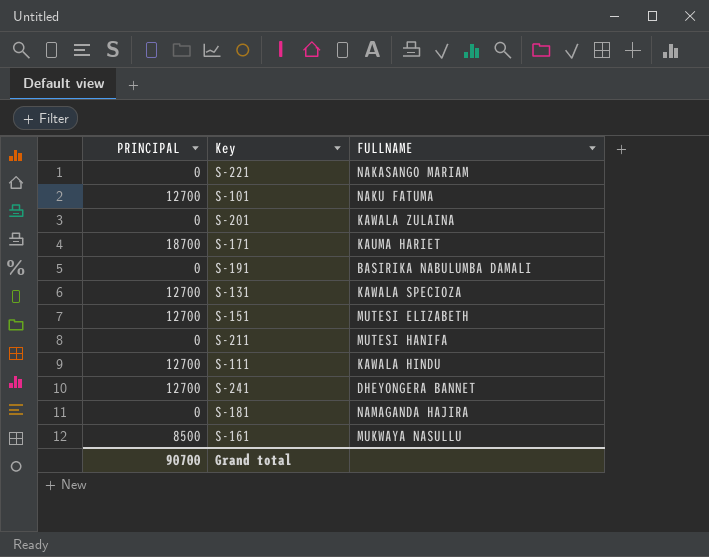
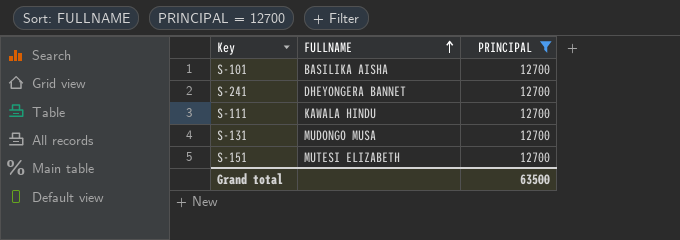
filter: none -> PRINCIPAL = 12700
row order: none -> FULLNAME ascending
column PRINCIPAL | position: 1 -> 3
S-101 | FULLNAME: NAKU FATUMA -> BASILIKA AISHA
S-131 | FULLNAME: KAWALA SPECIOZA -> MUDONGO MUSA
Grand total | PRINCIPAL: 90700 -> 63500

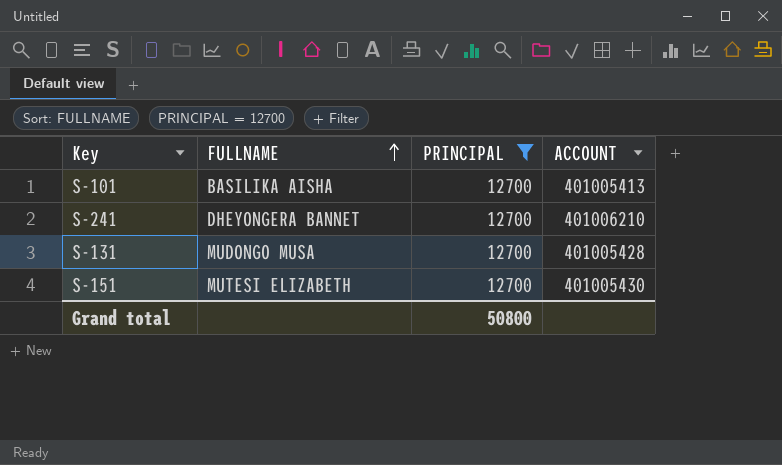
column ACCOUNT | position: none -> 4
row S-111: KAWALA HINDU | 12700 -> none
Grand total | PRINCIPAL: 63500 -> 50800

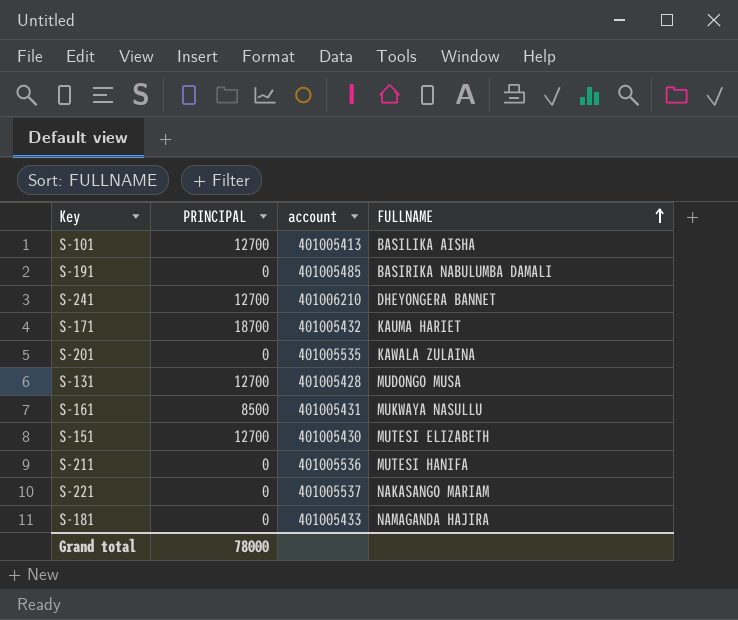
filter: PRINCIPAL = 12700 -> none
column name: ACCOUNT -> account
column FULLNAME | position: 2 -> 4
Grand total | PRINCIPAL: 50800 -> 78000

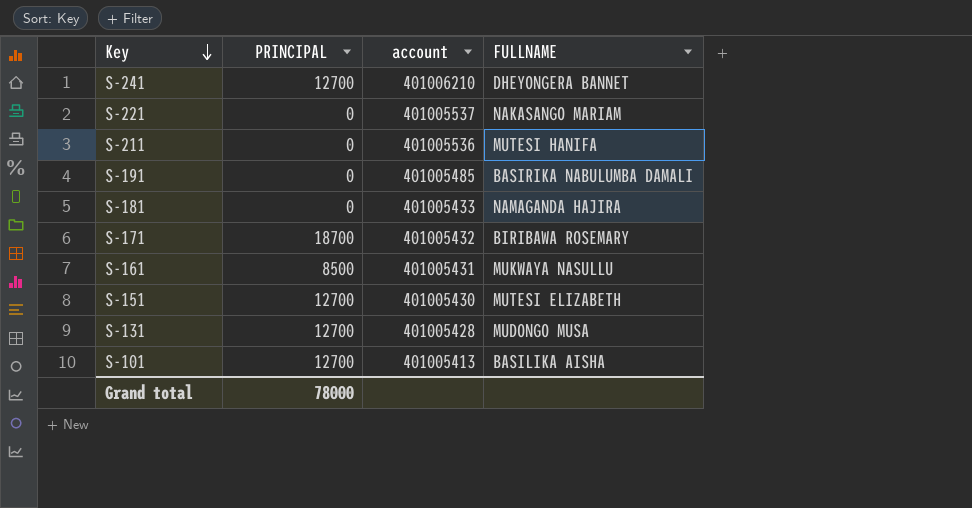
row order: FULLNAME ascending -> Key descending
row S-201: 0 | 401005535 | KAWALA ZULAINA -> none
S-171 | FULLNAME: KAUMA HARIET -> BIRIBAWA ROSEMARY

